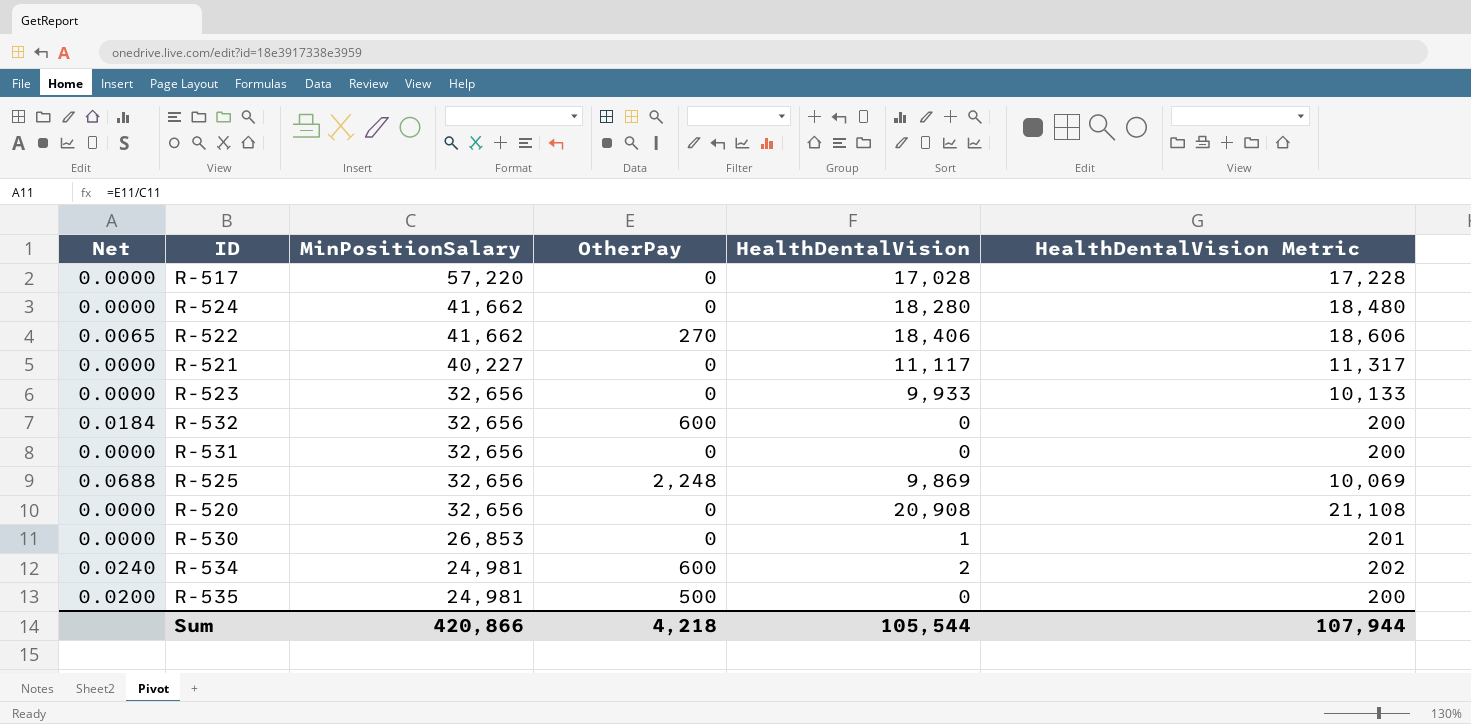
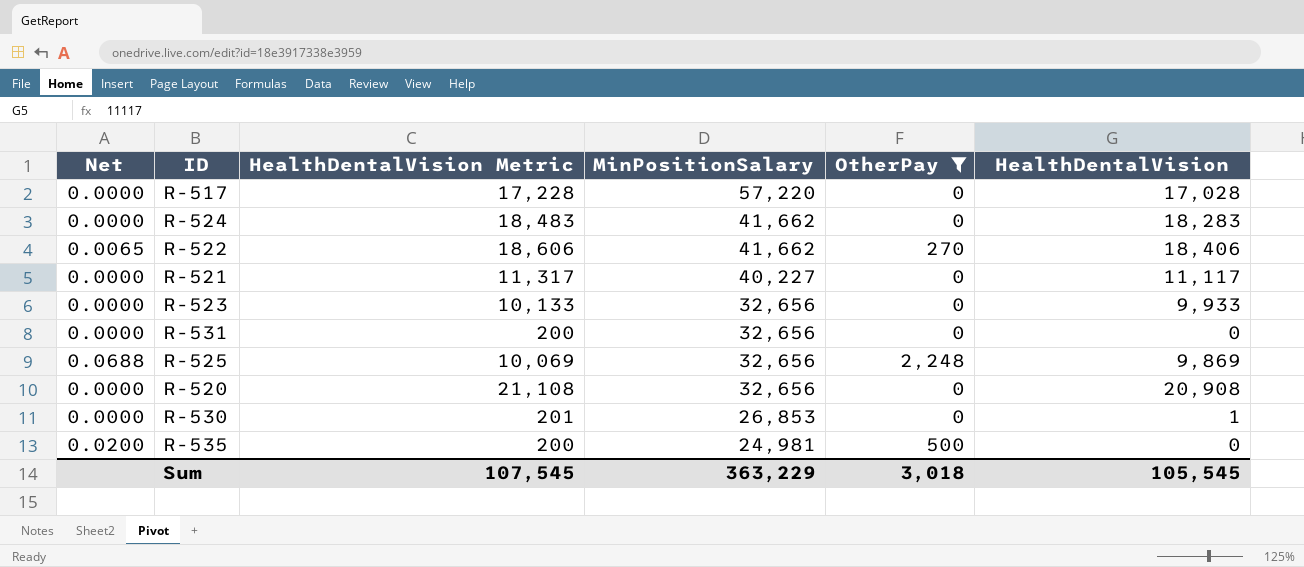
filter: none -> OtherPay != 600
column HealthDentalVision Metric | position: 6 -> 3
R-524 | HealthDentalVision Metric: 18,480 -> 18,483
R-524 | HealthDentalVision: 18,280 -> 18,283
Sum | HealthDentalVision Metric: 107,944 -> 107,545
Sum | MinPositionSalary: 420,866 -> 363,229
Sum | OtherPay: 4,218 -> 3,018
Sum | HealthDentalVision: 105,544 -> 105,545

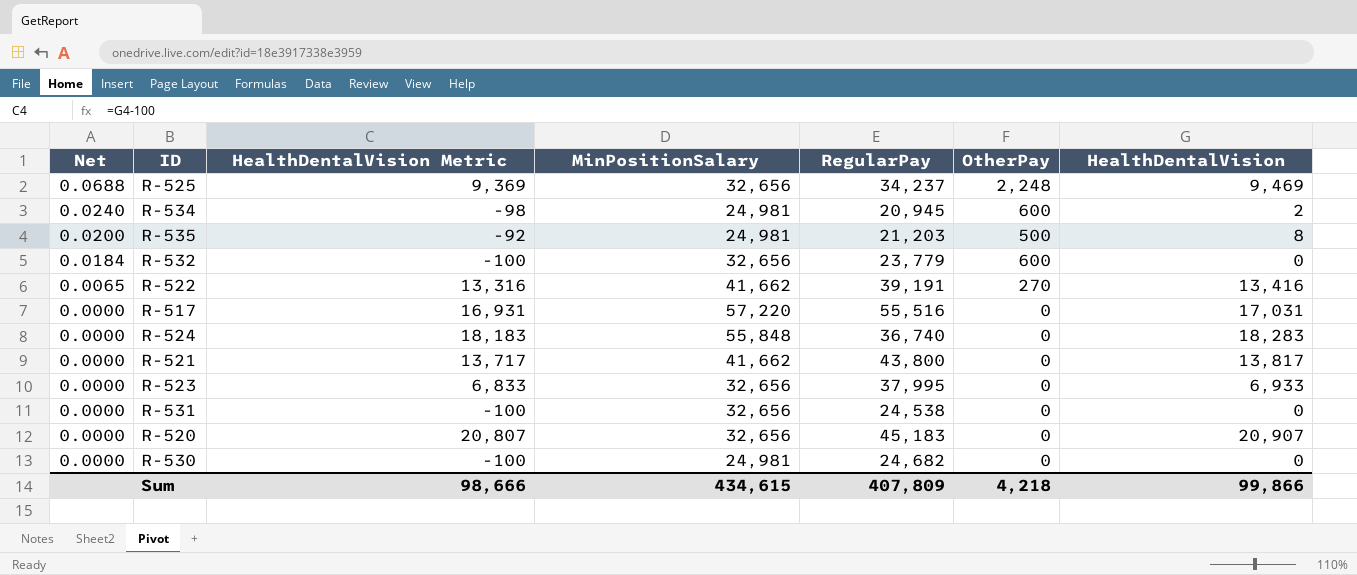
filter: OtherPay != 600 -> none
row order: MinPositionSalary descending -> Net descending
column HealthDentalVision Metric | formula: [HealthDentalVision] + 200 -> [HealthDentalVision] - 100
column RegularPay | position: none -> 5
R-525 | HealthDentalVision: 9,869 -> 9,469
R-535 | HealthDentalVision: 0 -> 8
R-522 | HealthDentalVision: 18,406 -> 13,416
R-517 | HealthDentalVision: 17,028 -> 17,031
R-524 | MinPositionSalary: 41,662 -> 55,848
R-521 | MinPositionSalary: 40,227 -> 41,662
R-521 | HealthDentalVision: 11,117 -> 13,817
R-523 | HealthDentalVision: 9,933 -> 6,933
R-520 | HealthDentalVision: 20,908 -> 20,907
R-530 | MinPositionSalary: 26,853 -> 24,981
R-530 | HealthDentalVision: 1 -> 0
Sum | HealthDentalVision Metric: 107,545 -> 98,666
Sum | MinPositionSalary: 363,229 -> 434,615
Sum | OtherPay: 3,018 -> 4,218
Sum | HealthDentalVision: 105,545 -> 99,866

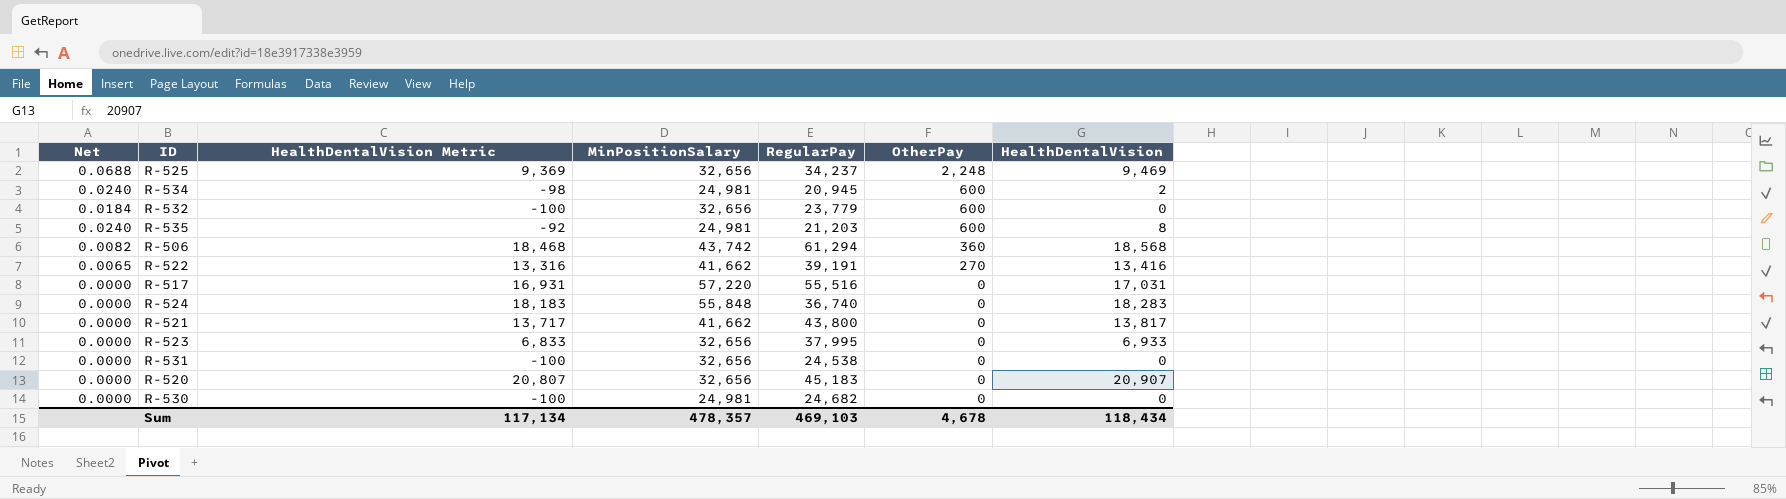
row order: Net descending -> OtherPay descending
R-535 | Net: 0.0200 -> 0.0240
R-535 | OtherPay: 500 -> 600
row R-506: none -> 0.0082 | 18,468 | 43,742 | 61,294 | 360 | 18,568
Sum | HealthDentalVision Metric: 98,666 -> 117,134
Sum | MinPositionSalary: 434,615 -> 478,357
Sum | RegularPay: 407,809 -> 469,103
Sum | OtherPay: 4,218 -> 4,678
Sum | HealthDentalVision: 99,866 -> 118,434

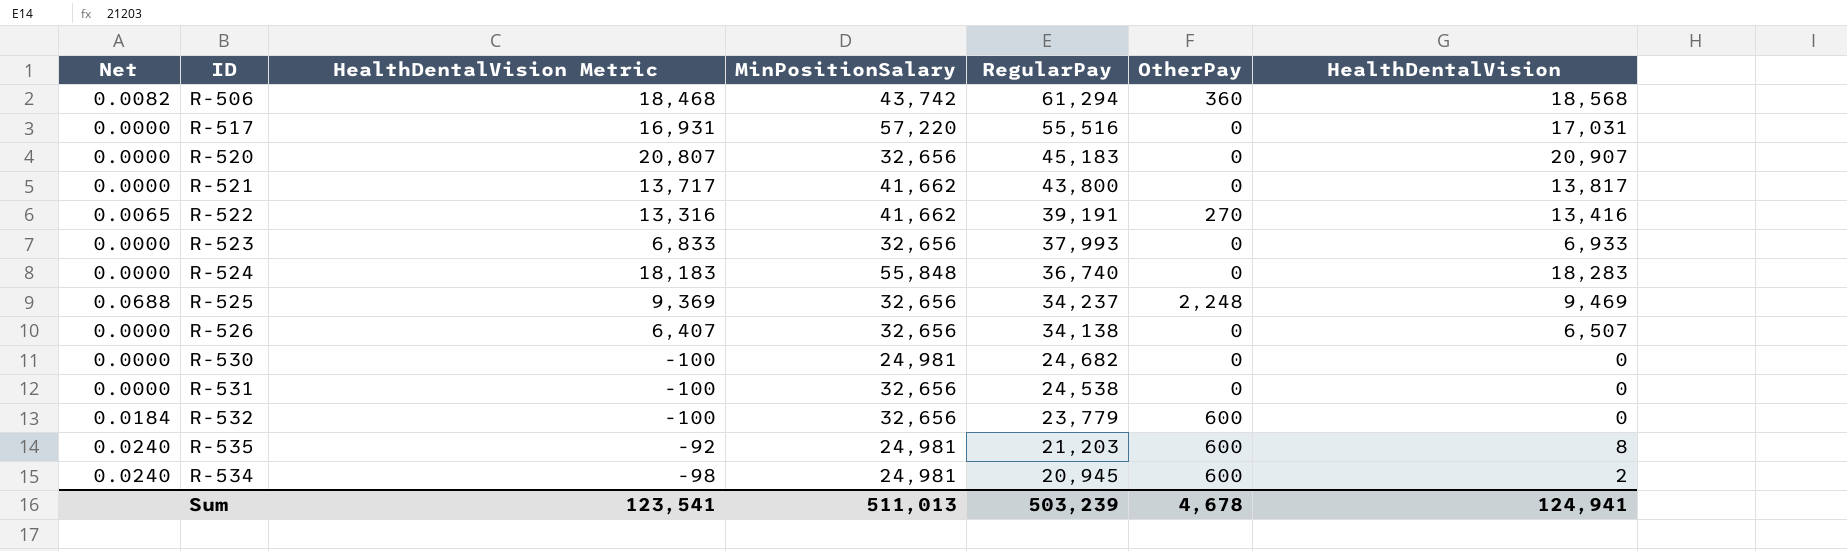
row order: OtherPay descending -> RegularPay descending
R-523 | RegularPay: 37,995 -> 37,993
row R-526: none -> 0.0000 | 6,407 | 32,656 | 34,138 | 0 | 6,507
Sum | HealthDentalVision Metric: 117,134 -> 123,541
Sum | MinPositionSalary: 478,357 -> 511,013
Sum | RegularPay: 469,103 -> 503,239
Sum | HealthDentalVision: 118,434 -> 124,941

